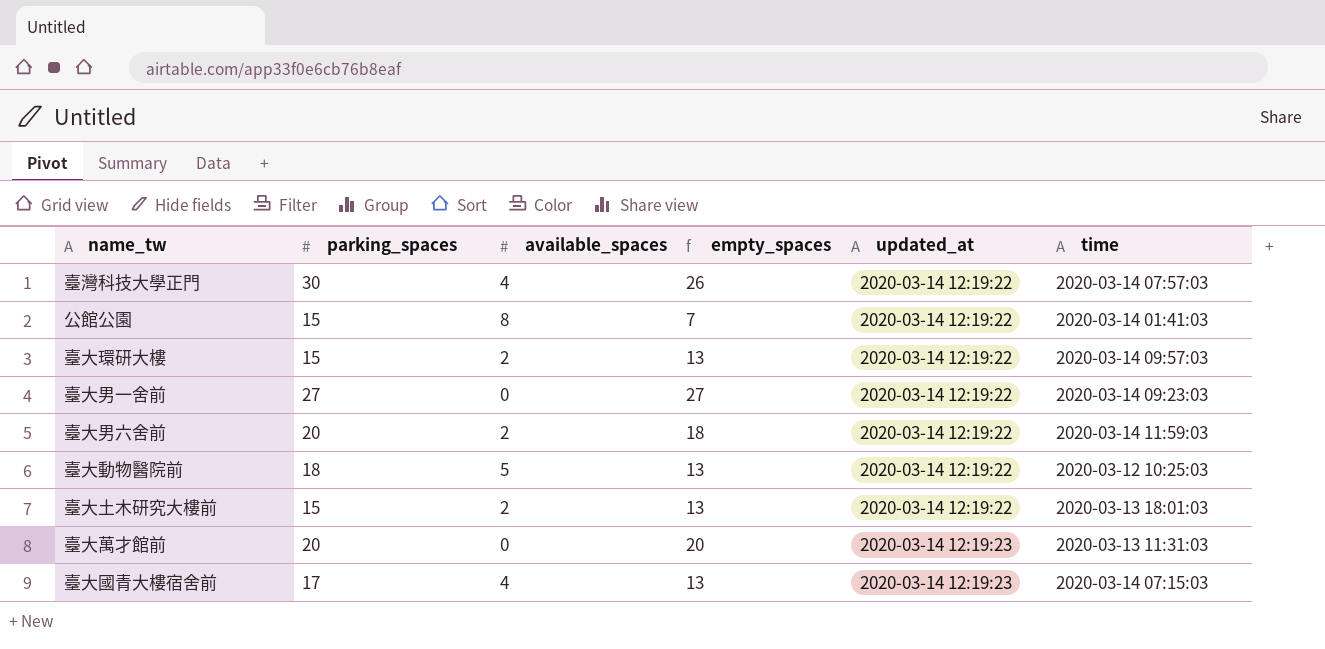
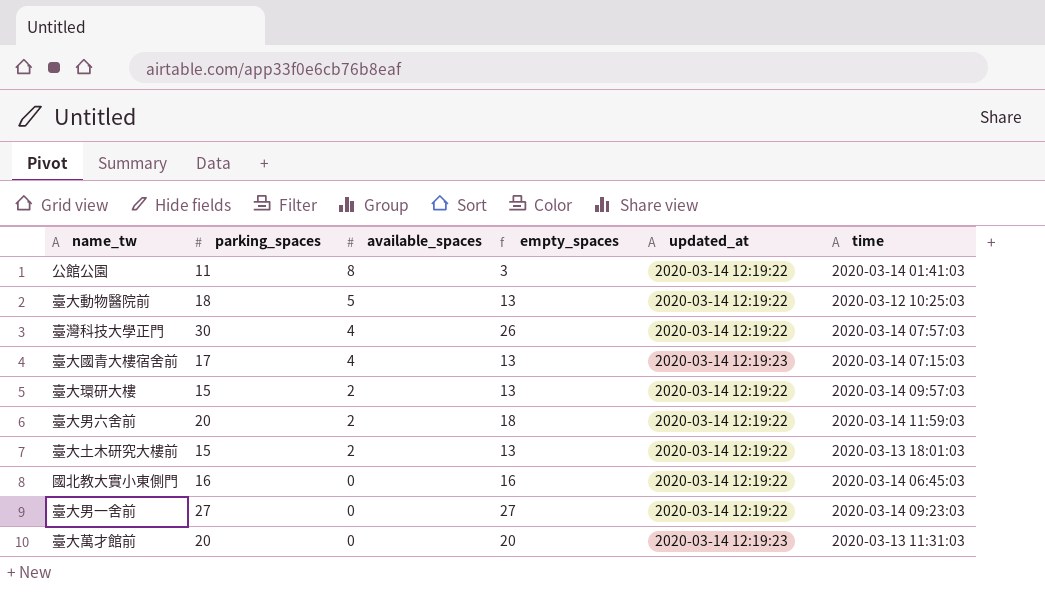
row order: updated_at ascending -> available_spaces descending
公館公園 | parking_spaces: 15 -> 11
公館公園 | empty_spaces: 7 -> 3
row 國北教大實小東側門: none -> 16 | 0 | 16 | 2020-03-14 12:19:22 | 2020-03-14 06:45:03

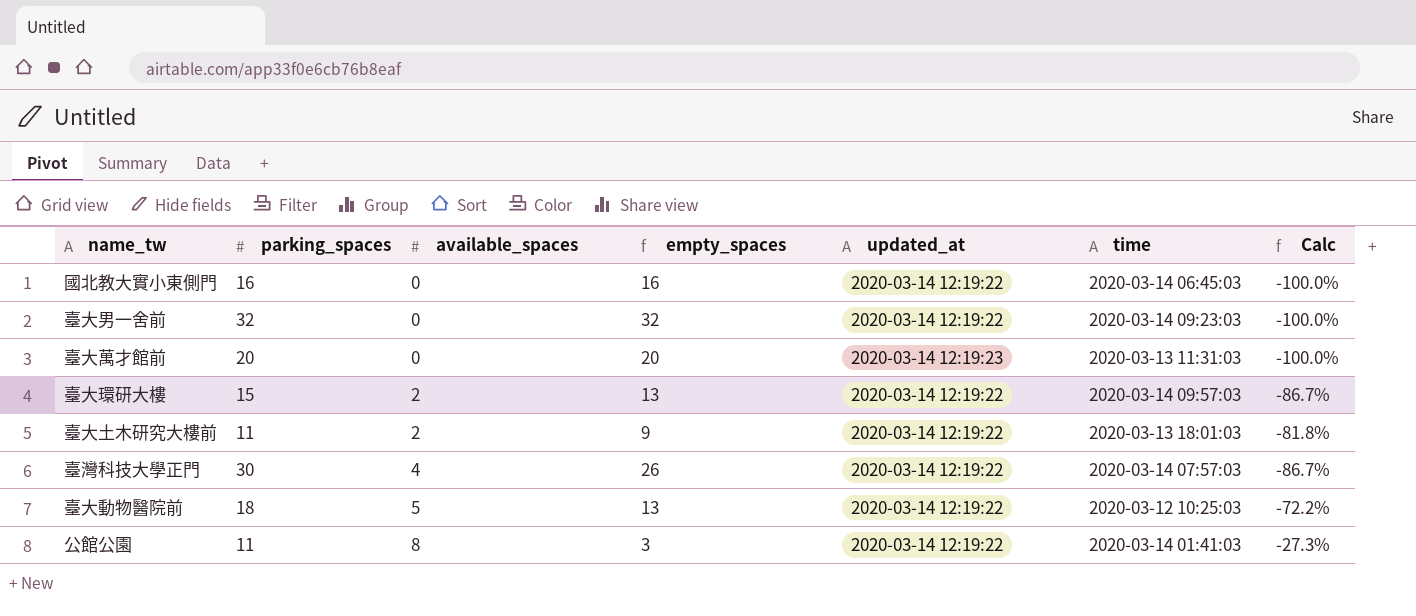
row order: available_spaces descending -> available_spaces ascending
column Calc | formula: none -> ([available_spaces] - [parking_spaces]) / [parking_spaces]
row 臺大國青大樓宿舍前: 17 | 4 | 13 | 2020-03-14 12:19:23 | 2020-03-14 07:15:03 -> none
row 臺大男六舍前: 20 | 2 | 18 | 2020-03-14 12:19:22 | 2020-03-14 11:59:03 -> none
臺大男一舍前 | parking_spaces: 27 -> 32
臺大男一舍前 | empty_spaces: 27 -> 32
臺大土木研究大樓前 | parking_spaces: 15 -> 11
臺大土木研究大樓前 | empty_spaces: 13 -> 9

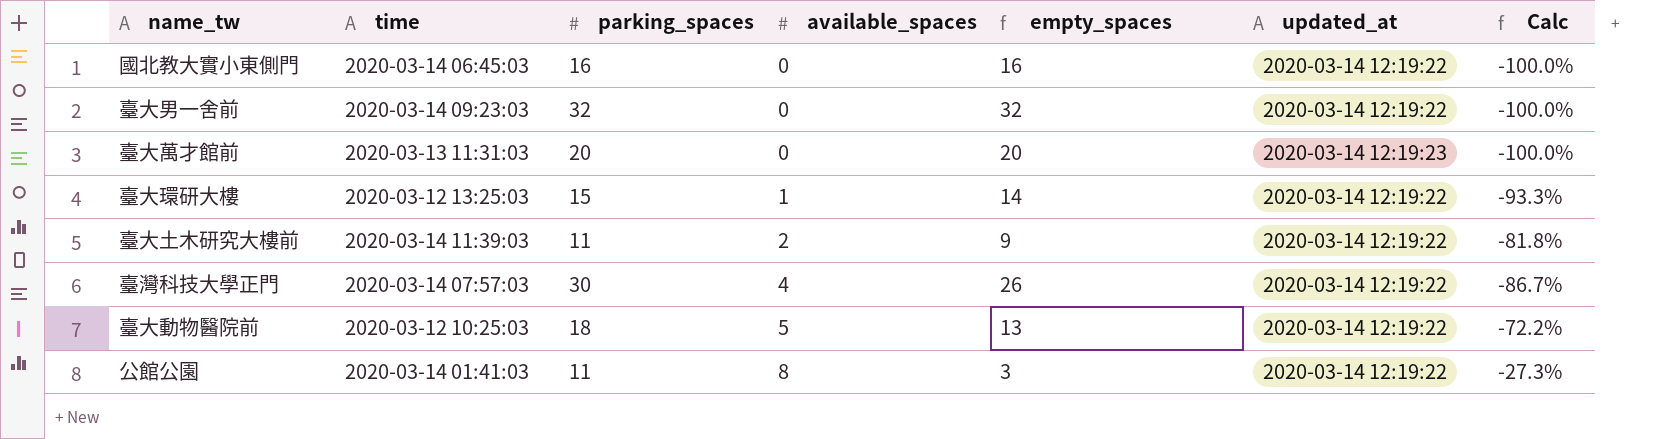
column time | position: 6 -> 2
臺大環研大樓 | time: 2020-03-14 09:57:03 -> 2020-03-12 13:25:03
臺大環研大樓 | available_spaces: 2 -> 1
臺大環研大樓 | empty_spaces: 13 -> 14
臺大環研大樓 | Calc: -86.7% -> -93.3%
臺大土木研究大樓前 | time: 2020-03-13 18:01:03 -> 2020-03-14 11:39:03

